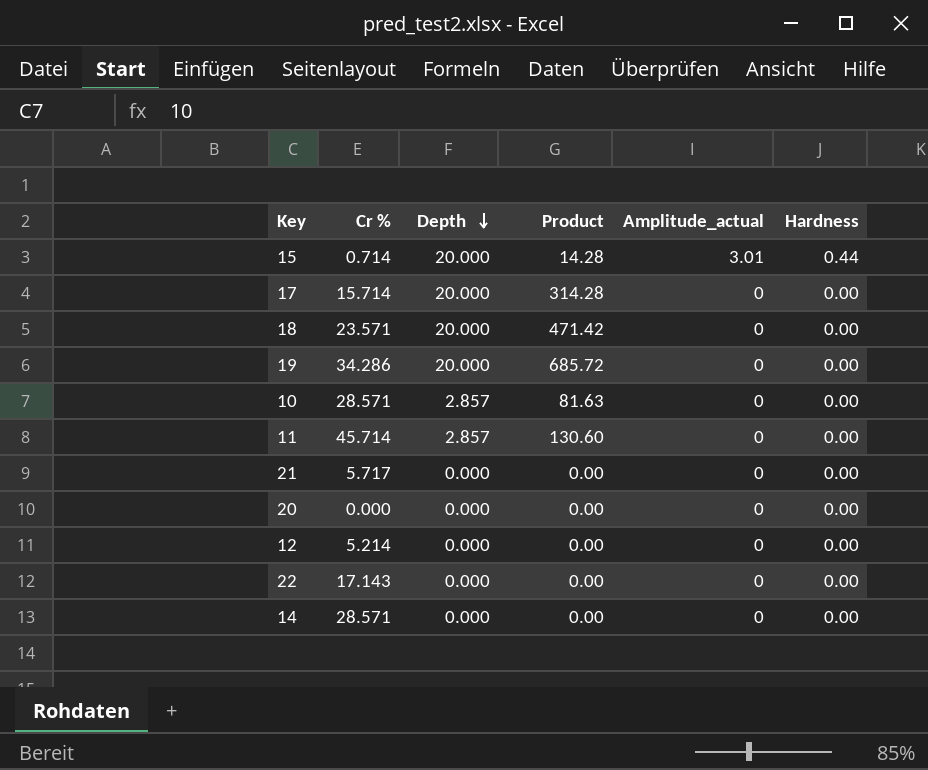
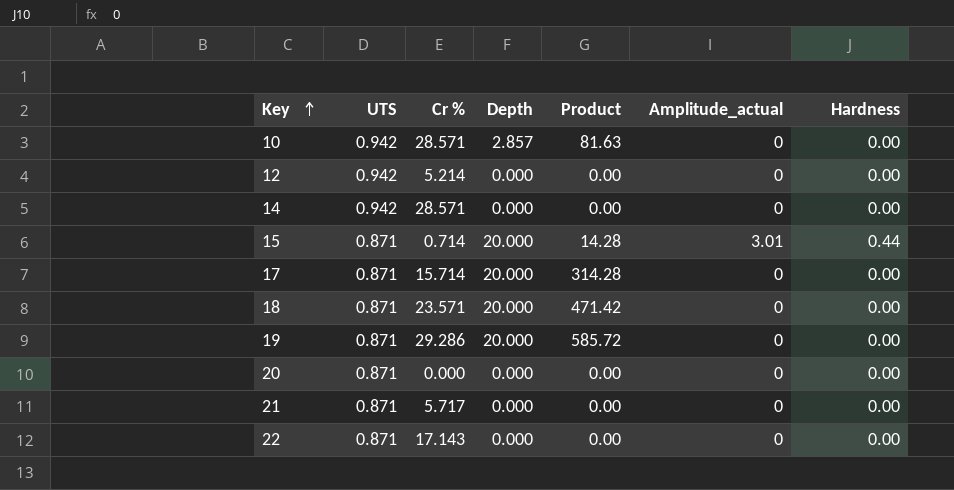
row order: Depth descending -> Key ascending
column UTS | position: none -> 2
row 11: 45.714 | 2.857 | 130.60 | 0 | 0.00 -> none
19 | Cr %: 34.286 -> 29.286
19 | Product: 685.72 -> 585.72

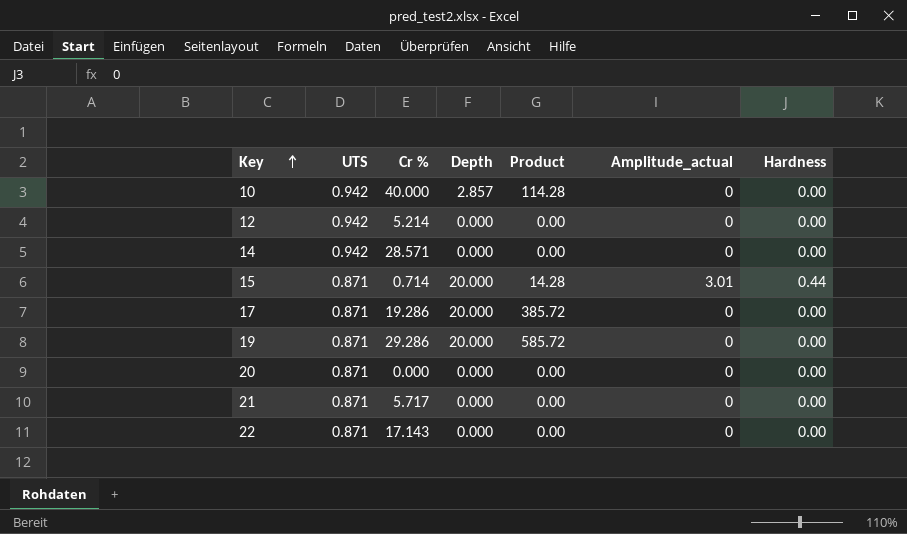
row 18: 0.871 | 23.571 | 20.000 | 471.42 | 0 | 0.00 -> none
10 | Cr %: 28.571 -> 40.000
10 | Product: 81.63 -> 114.28
17 | Cr %: 15.714 -> 19.286
17 | Product: 314.28 -> 385.72

